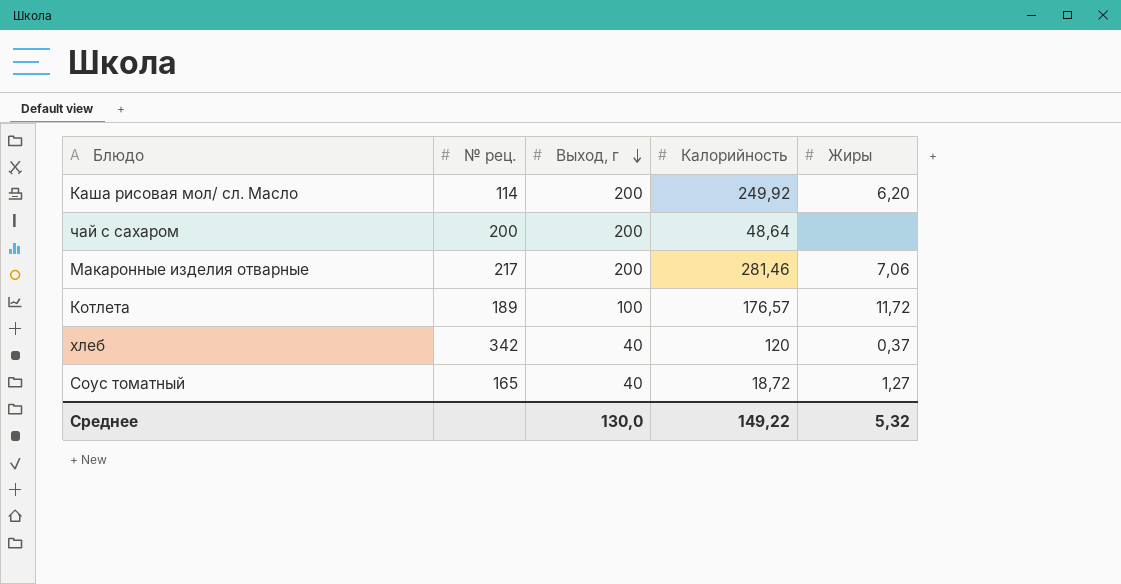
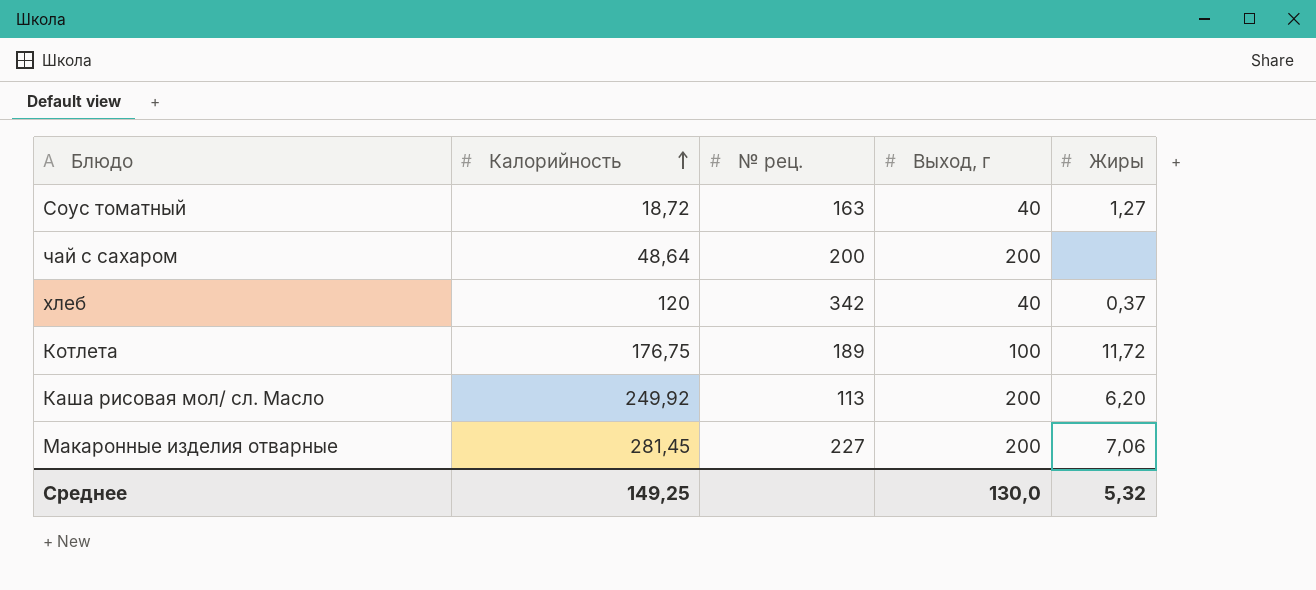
row order: Выход, г descending -> Калорийность ascending
column Калорийность | position: 4 -> 2
Соус томатный | № рец.: 165 -> 163
Котлета | Калорийность: 176,57 -> 176,75
Каша рисовая мол/ сл. Масло | № рец.: 114 -> 113
Макаронные изделия отварные | Калорийность: 281,46 -> 281,45
Макаронные изделия отварные | № рец.: 217 -> 227
Среднее | Калорийность: 149,22 -> 149,25

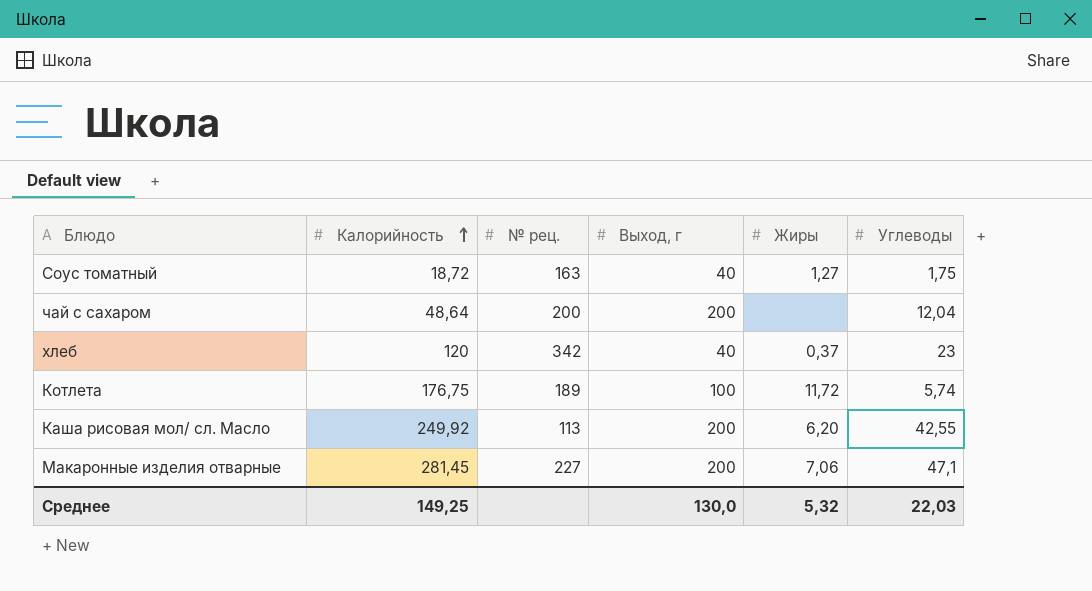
column Углеводы | position: none -> 6

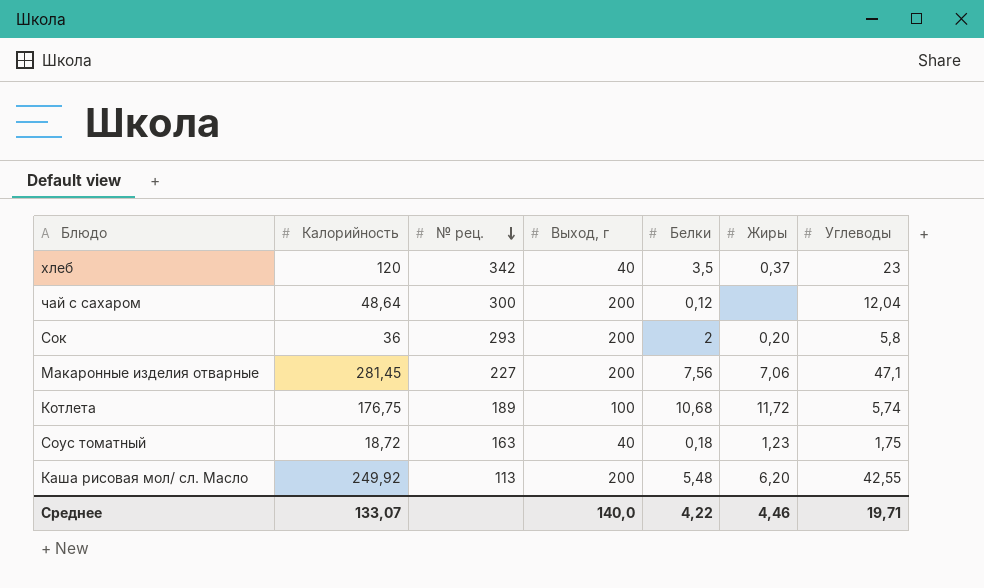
row order: Калорийность ascending -> № рец. descending
column Белки | position: none -> 5
чай с сахаром | № рец.: 200 -> 300
row Сок: none -> 36 | 293 | 200 | 2 | 0,20 | 5,8
Соус томатный | Жиры: 1,27 -> 1,23
Среднее | Калорийность: 149,25 -> 133,07
Среднее | Выход, г: 130,0 -> 140,0
Среднее | Жиры: 5,32 -> 4,46
Среднее | Углеводы: 22,03 -> 19,71

